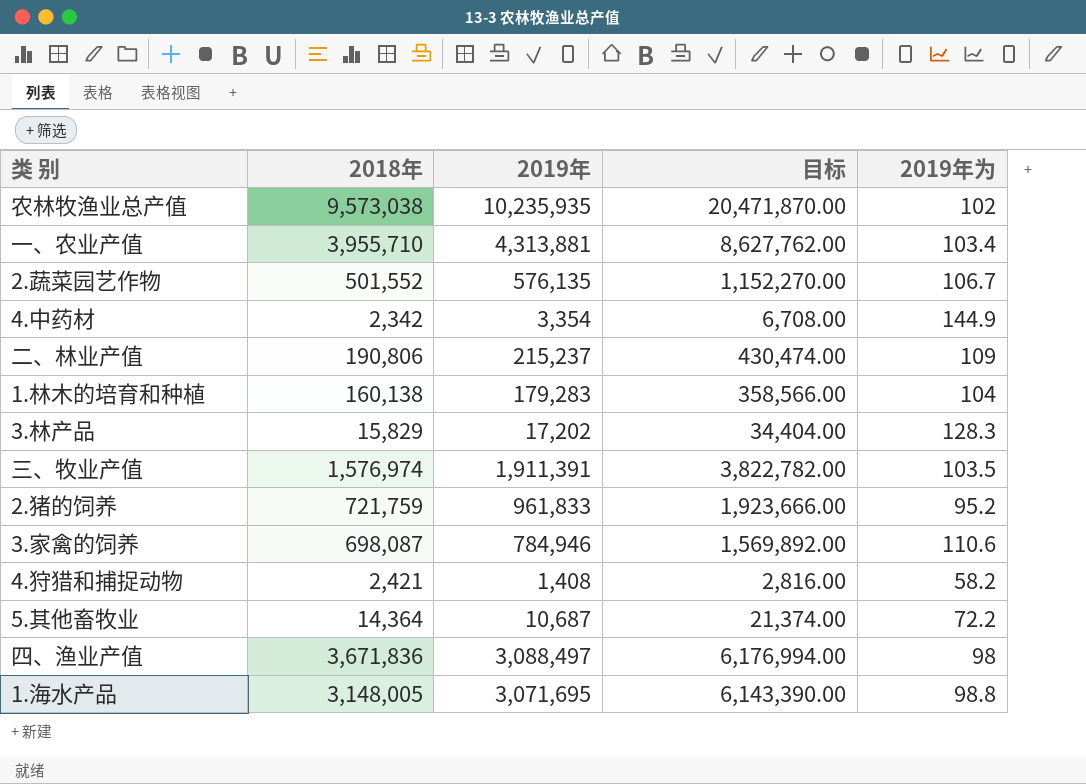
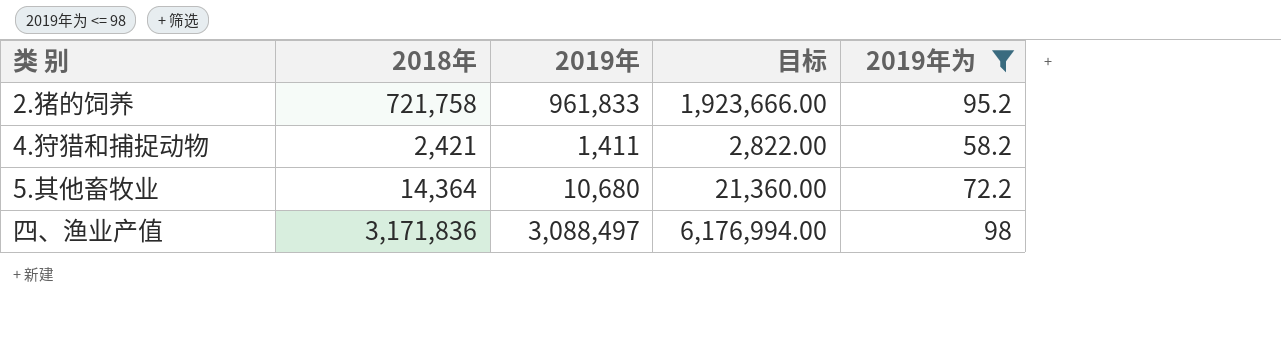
filter: none -> 2019年为 <= 98
2.猪的饲养 | 2018年: 721,759 -> 721,758
4.狩猎和捕捉动物 | 2019年: 1,408 -> 1,411
4.狩猎和捕捉动物 | 目标: 2,816.00 -> 2,822.00
5.其他畜牧业 | 2019年: 10,687 -> 10,680
5.其他畜牧业 | 目标: 21,374.00 -> 21,360.00
四、渔业产值 | 2018年: 3,671,836 -> 3,171,836

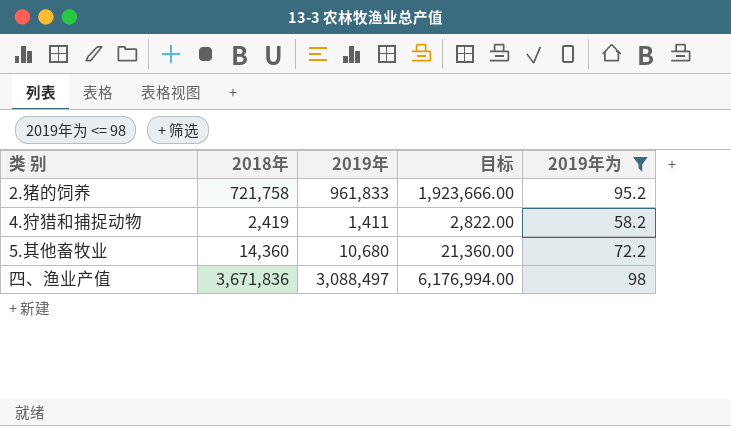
4.狩猎和捕捉动物 | 2018年: 2,421 -> 2,419
5.其他畜牧业 | 2018年: 14,364 -> 14,360
四、渔业产值 | 2018年: 3,171,836 -> 3,671,836

